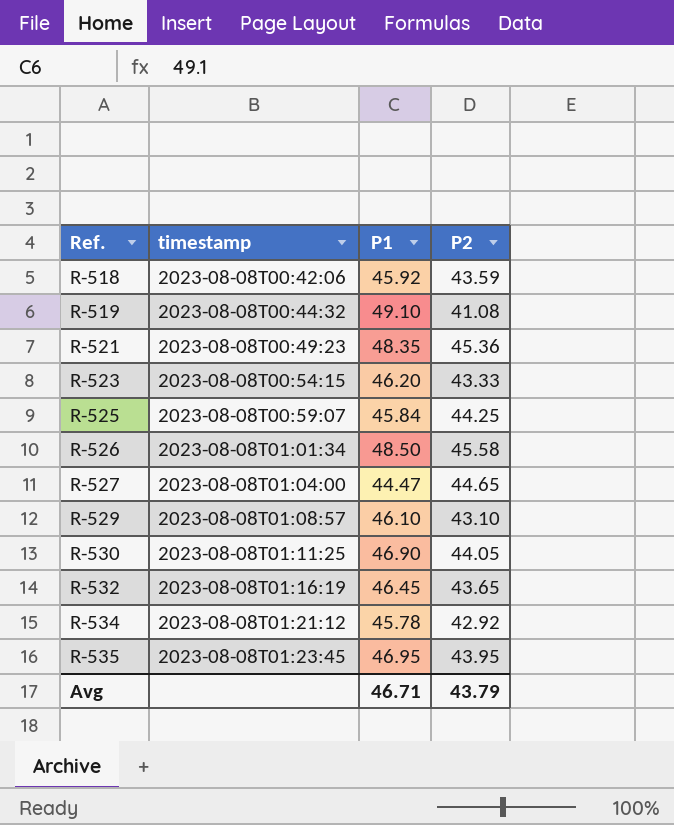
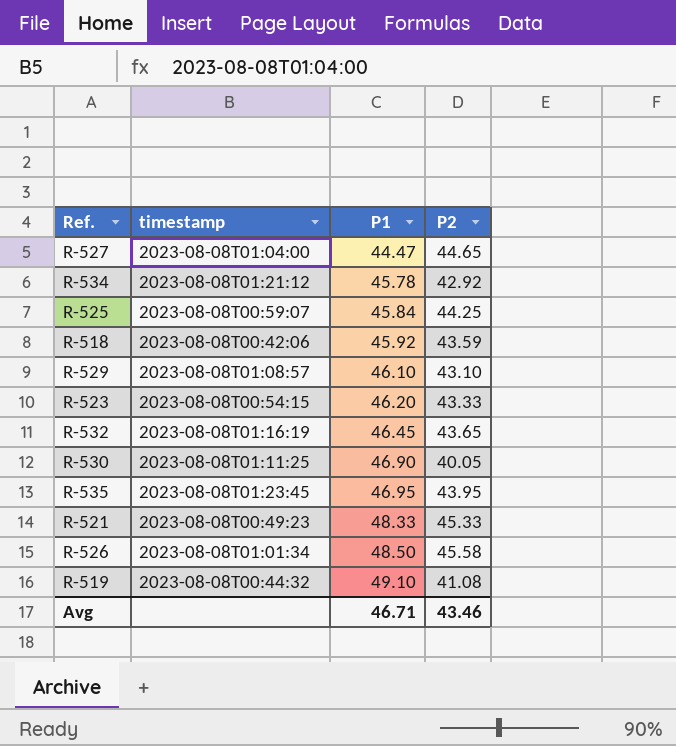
row order: Ref. ascending -> P1 ascending
R-530 | P2: 44.05 -> 40.05
R-521 | P1: 48.35 -> 48.33
R-521 | P2: 45.36 -> 45.33
Avg | P2: 43.79 -> 43.46

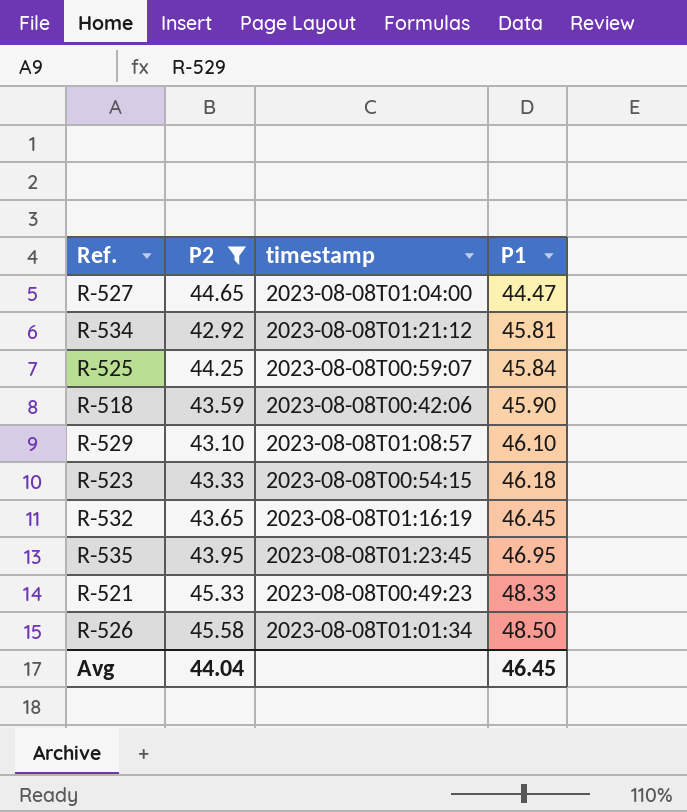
filter: none -> P2 >= 42.92
column P2 | position: 4 -> 2
R-534 | P1: 45.78 -> 45.81
R-518 | P1: 45.92 -> 45.90
R-523 | P1: 46.20 -> 46.18
Avg | P2: 43.46 -> 44.04
Avg | P1: 46.71 -> 46.45

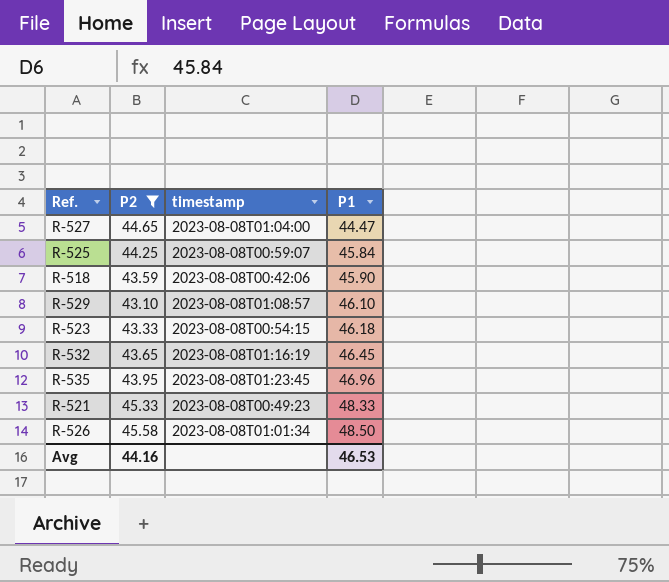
row R-534: 42.92 | 2023-08-08T01:21:12 | 45.81 -> none
R-535 | P1: 46.95 -> 46.96
Avg | P2: 44.04 -> 44.16
Avg | P1: 46.45 -> 46.53

